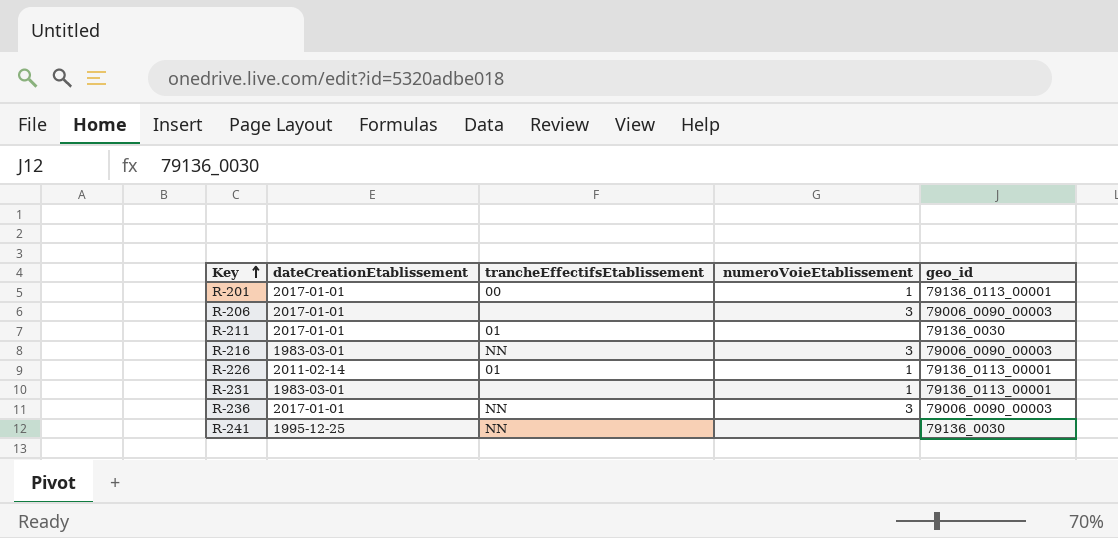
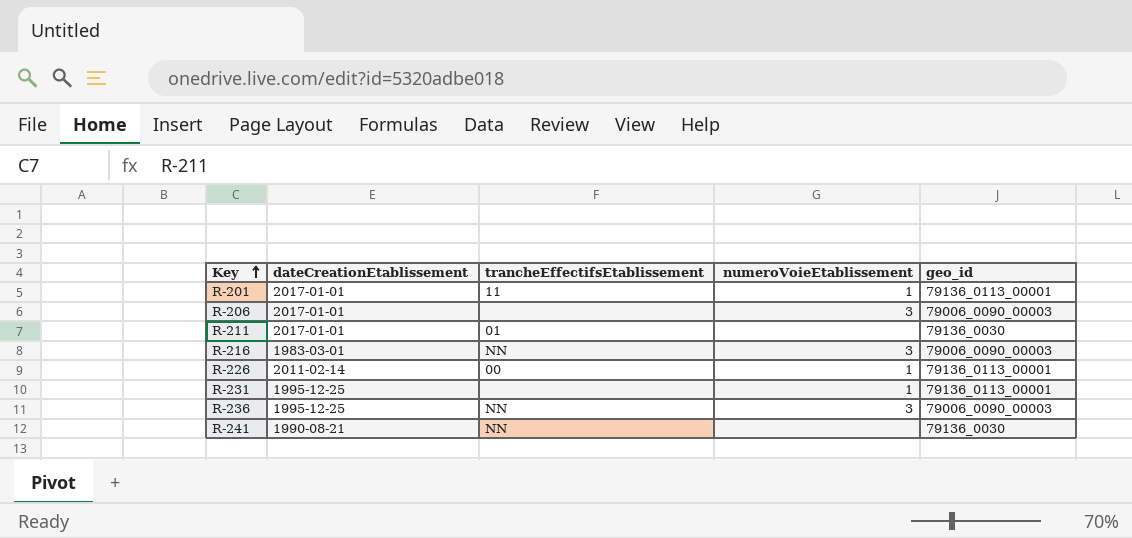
R-201 | trancheEffectifsEtablissement: 00 -> 11
R-226 | trancheEffectifsEtablissement: 01 -> 00
R-231 | dateCreationEtablissement: 1983-03-01 -> 1995-12-25
R-236 | dateCreationEtablissement: 2017-01-01 -> 1995-12-25
R-241 | dateCreationEtablissement: 1995-12-25 -> 1990-08-21

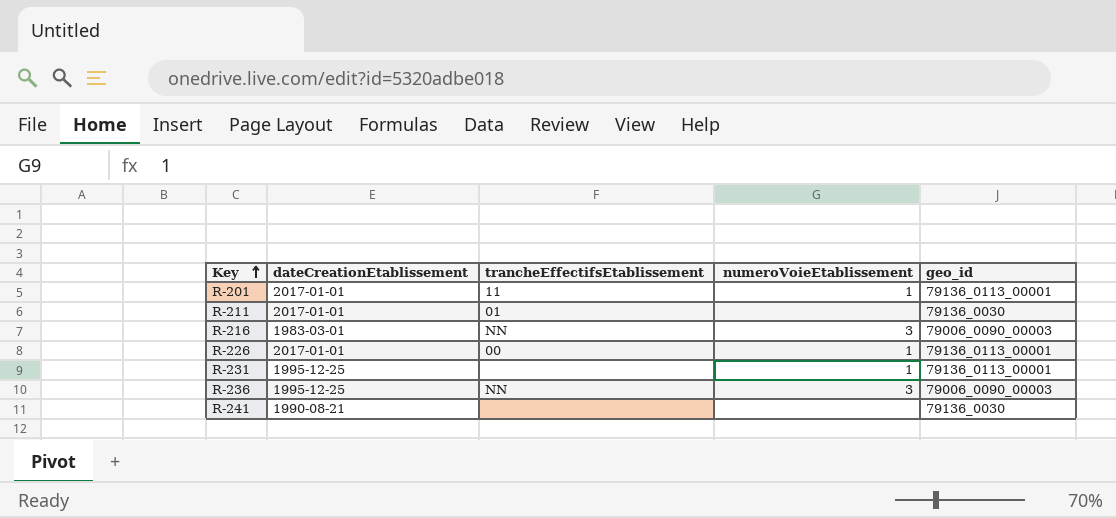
row R-206: 2017-01-01 | none | 3 | 79006_0090_00003 -> none
R-226 | dateCreationEtablissement: 2011-02-14 -> 2017-01-01
R-241 | trancheEffectifsEtablissement: NN -> none

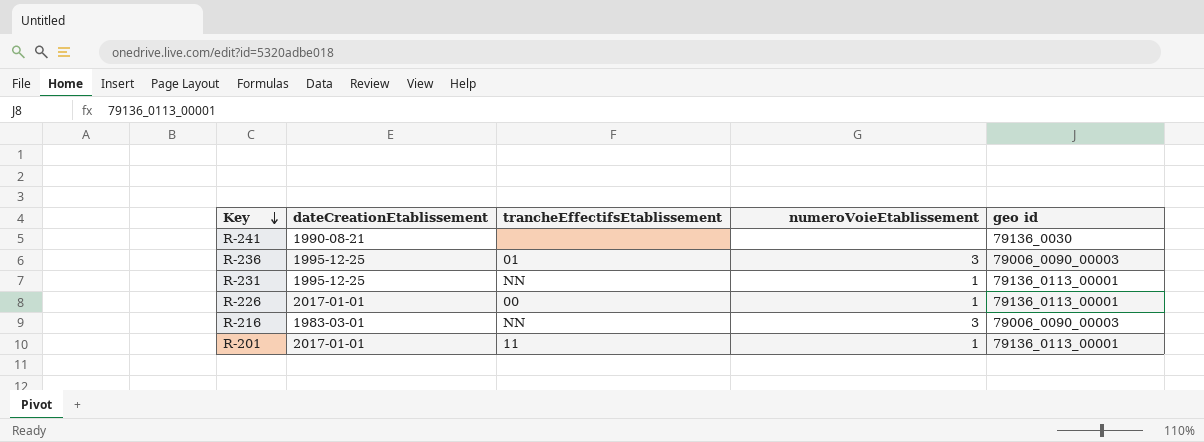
row order: Key ascending -> Key descending
column name: geo_id -> geo id
row R-211: 2017-01-01 | 01 | none | 79136_0030 -> none
R-236 | trancheEffectifsEtablissement: NN -> 01
R-231 | trancheEffectifsEtablissement: none -> NN

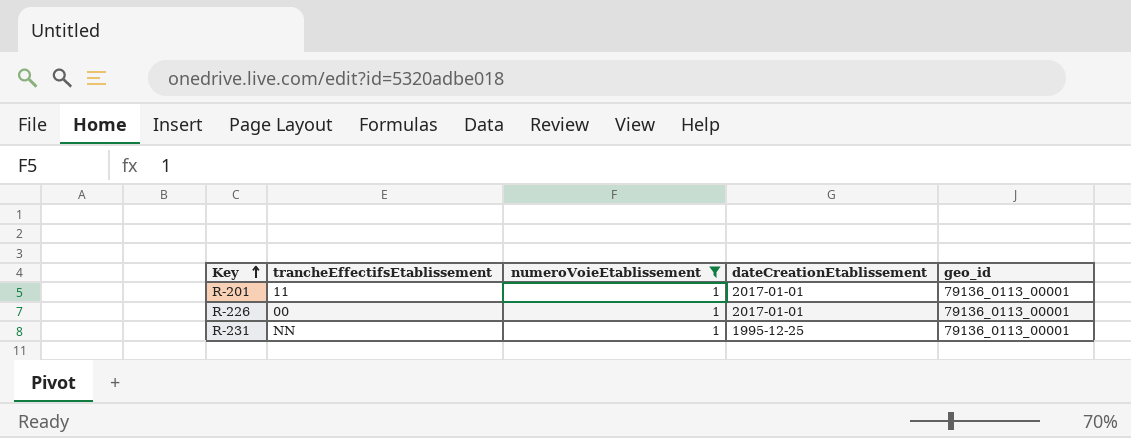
filter: none -> numeroVoieEtablissement = 1
row order: Key descending -> Key ascending
column dateCreationEtablissement | position: 2 -> 4
column name: geo id -> geo_id

